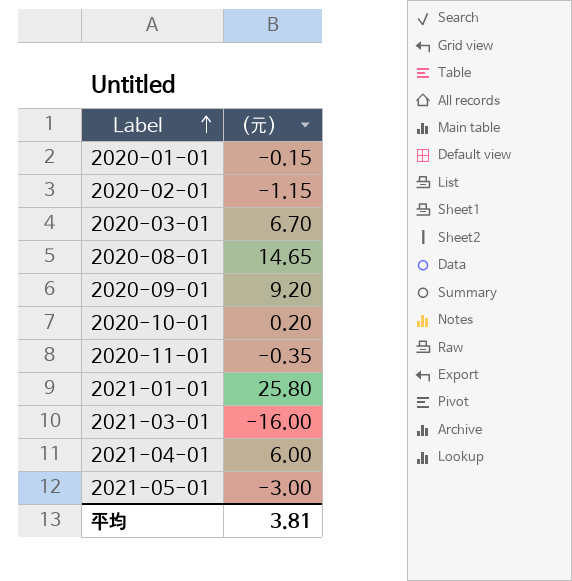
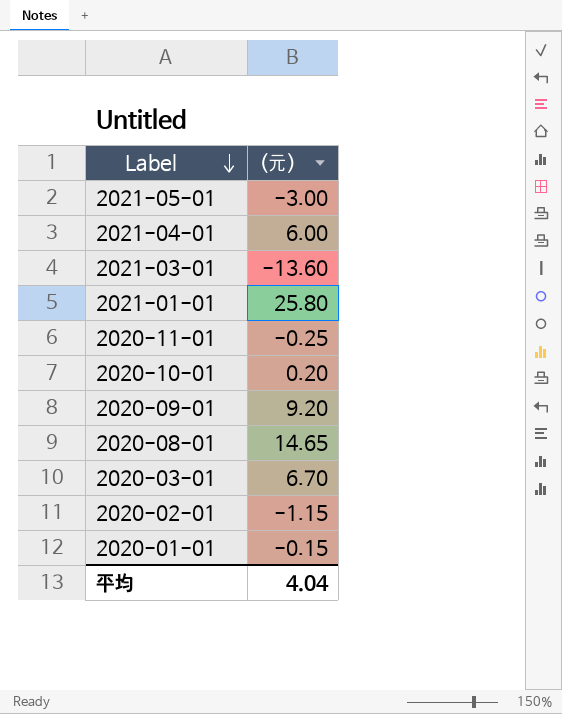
row order: Label ascending -> Label descending
2021-03-01 | (元): -16.00 -> -13.60
2020-11-01 | (元): -0.35 -> -0.25
平均 | (元): 3.81 -> 4.04

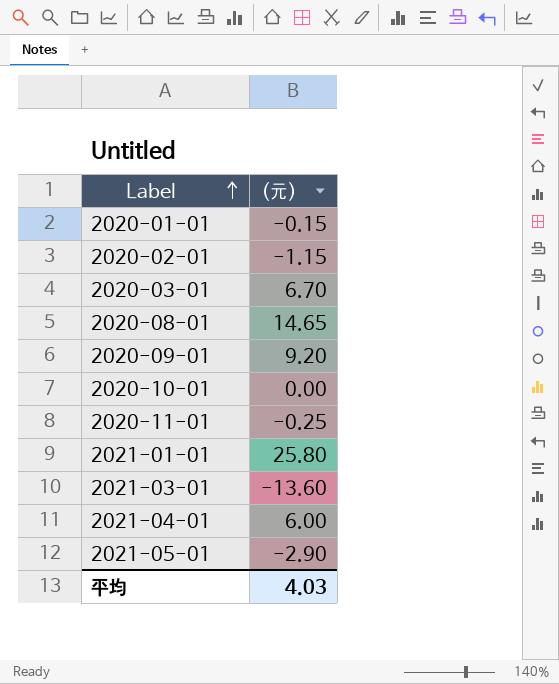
row order: Label descending -> Label ascending
2020-10-01 | (元): 0.20 -> 0.00
2021-05-01 | (元): -3.00 -> -2.90
平均 | (元): 4.04 -> 4.03

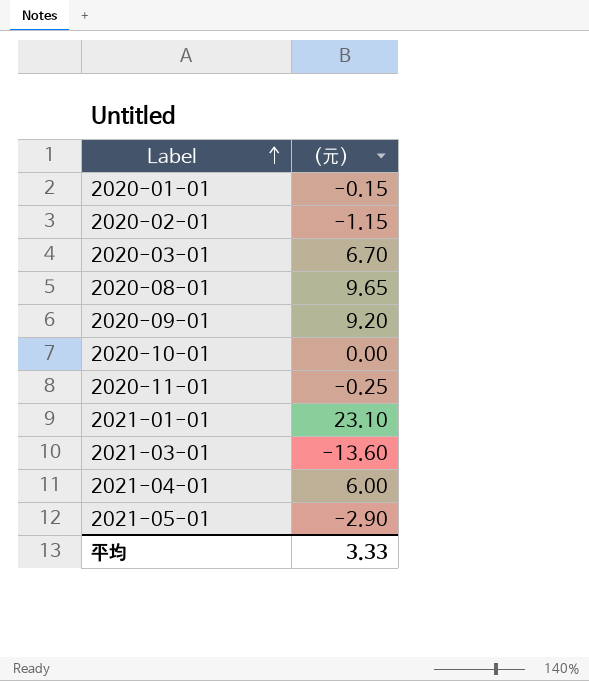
2020-08-01 | (元): 14.65 -> 9.65
2021-01-01 | (元): 25.80 -> 23.10
平均 | (元): 4.03 -> 3.33

